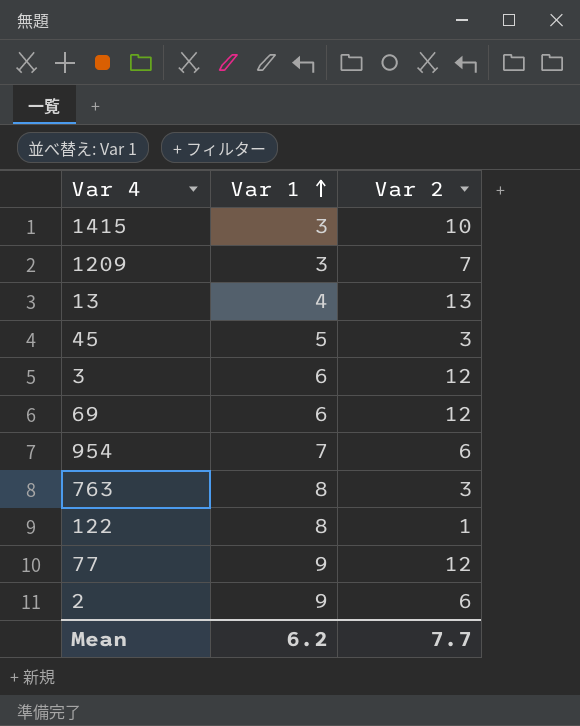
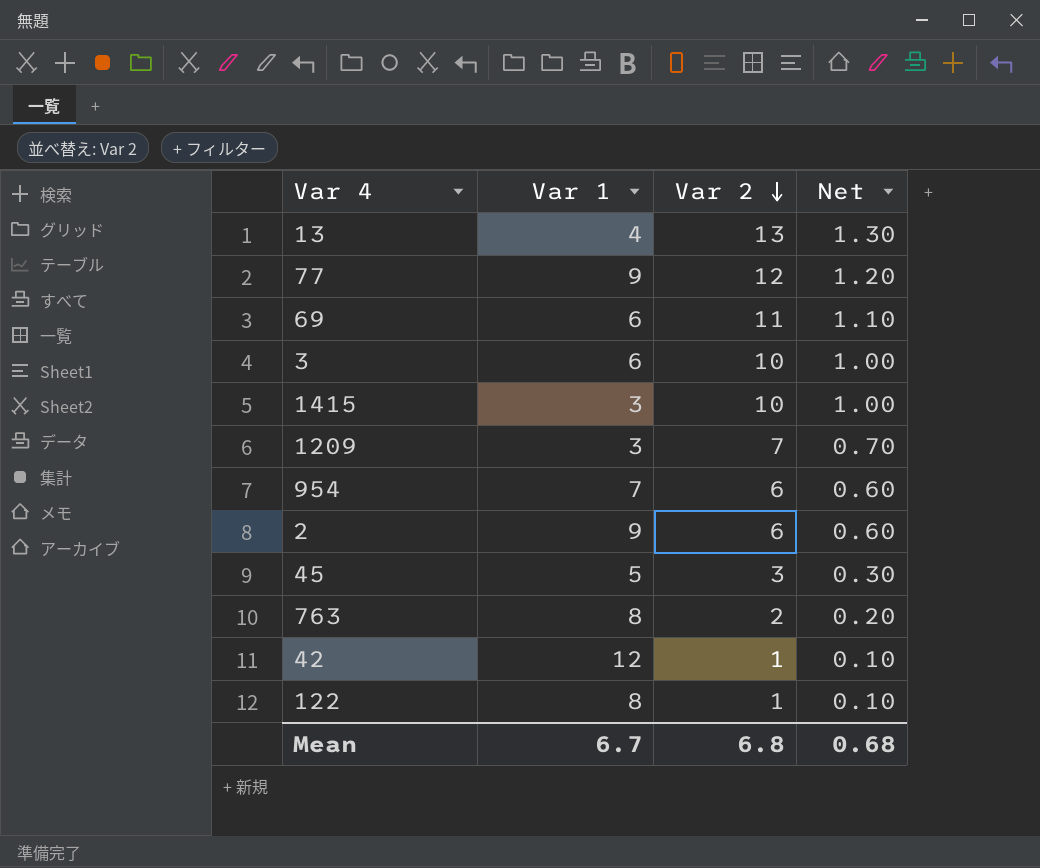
row order: Var 1 ascending -> Var 2 descending
column Net | formula: none -> [Var 2] * 0.1
69 | Var 2: 12 -> 11
3 | Var 2: 12 -> 10
763 | Var 2: 3 -> 2
row 42: none -> 12 | 1 | 0.10
Mean | Var 1: 6.2 -> 6.7
Mean | Var 2: 7.7 -> 6.8

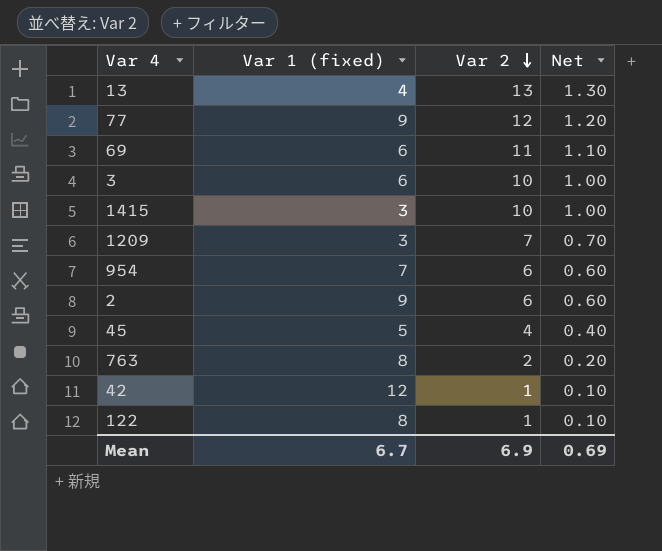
column name: Var 1 -> Var 1 (fixed)
45 | Var 2: 3 -> 4
45 | Net: 0.30 -> 0.40
Mean | Var 2: 6.8 -> 6.9
Mean | Net: 0.68 -> 0.69

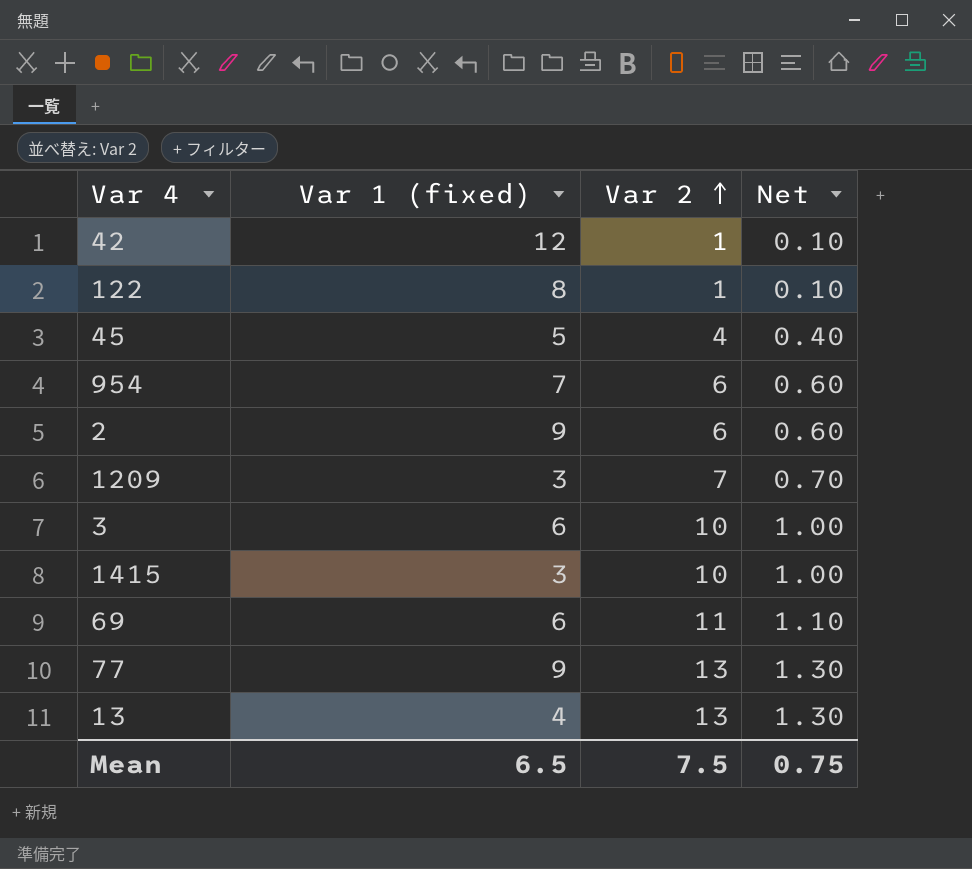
row order: Var 2 descending -> Var 2 ascending
row 763: 8 | 2 | 0.20 -> none
77 | Var 2: 12 -> 13
77 | Net: 1.20 -> 1.30
Mean | Var 1 (fixed): 6.7 -> 6.5
Mean | Var 2: 6.9 -> 7.5
Mean | Net: 0.69 -> 0.75

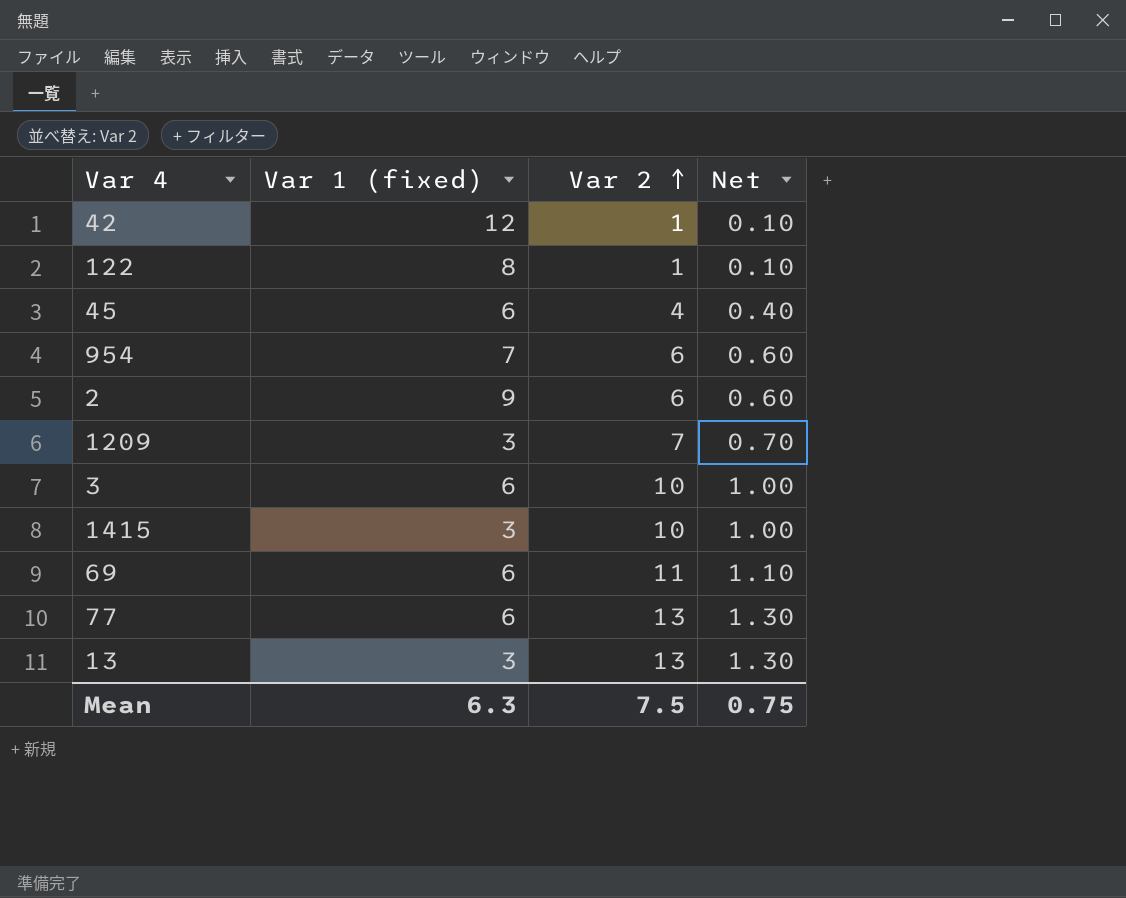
45 | Var 1 (fixed): 5 -> 6
77 | Var 1 (fixed): 9 -> 6
13 | Var 1 (fixed): 4 -> 3
Mean | Var 1 (fixed): 6.5 -> 6.3

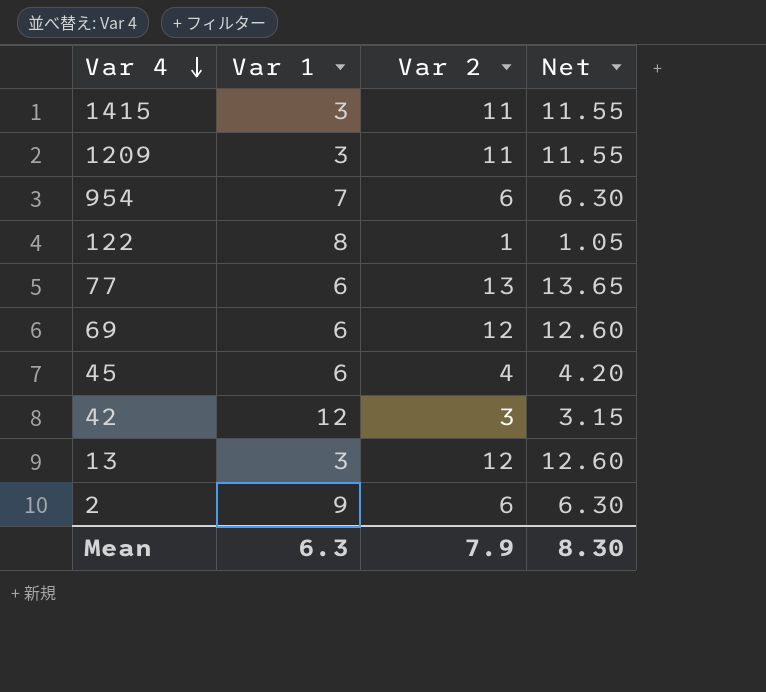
row order: Var 2 ascending -> Var 4 descending
column name: Var 1 (fixed) -> Var 1
column Net | formula: [Var 2] * 0.1 -> [Var 2] * 1.05
row 3: 6 | 10 | 1.00 -> none
1415 | Var 2: 10 -> 11
1209 | Var 2: 7 -> 11
69 | Var 2: 11 -> 12
42 | Var 2: 1 -> 3
13 | Var 2: 13 -> 12
Mean | Var 2: 7.5 -> 7.9
Mean | Net: 0.75 -> 8.30

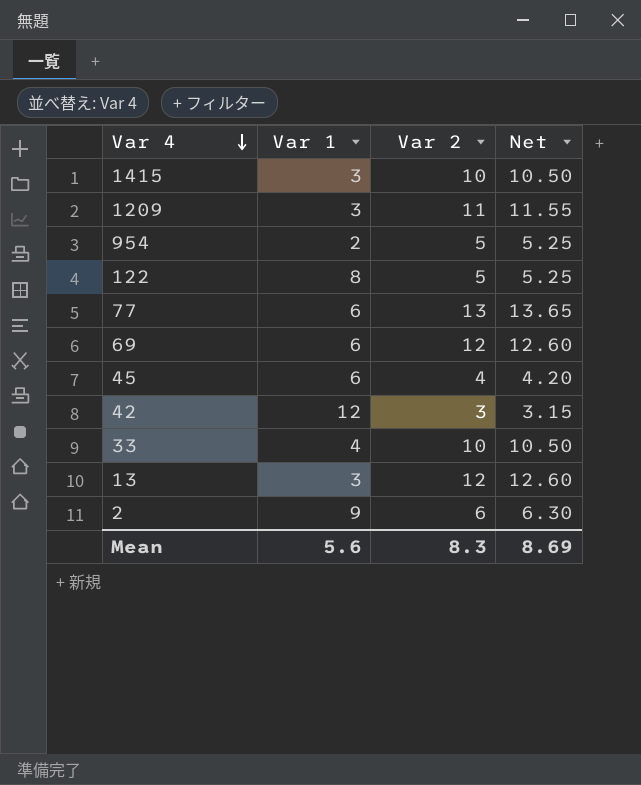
1415 | Var 2: 11 -> 10
1415 | Net: 11.55 -> 10.50
954 | Var 1: 7 -> 2
954 | Var 2: 6 -> 5
954 | Net: 6.30 -> 5.25
122 | Var 2: 1 -> 5
122 | Net: 1.05 -> 5.25
row 33: none -> 4 | 10 | 10.50
Mean | Var 1: 6.3 -> 5.6
Mean | Var 2: 7.9 -> 8.3
Mean | Net: 8.30 -> 8.69

